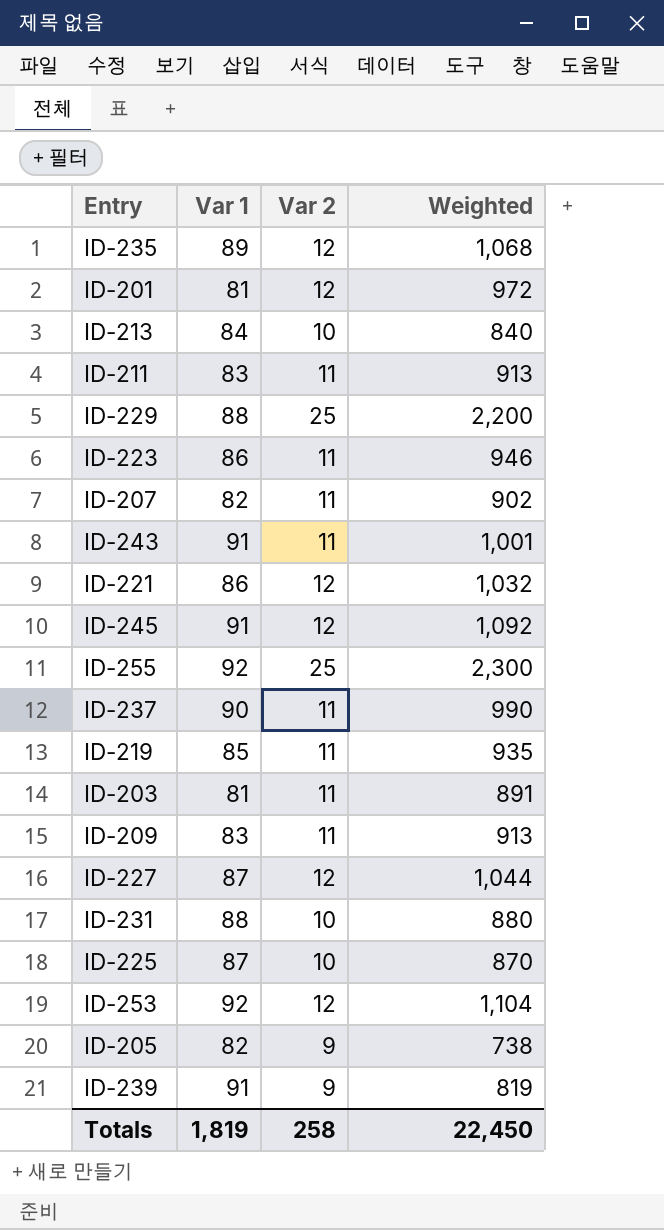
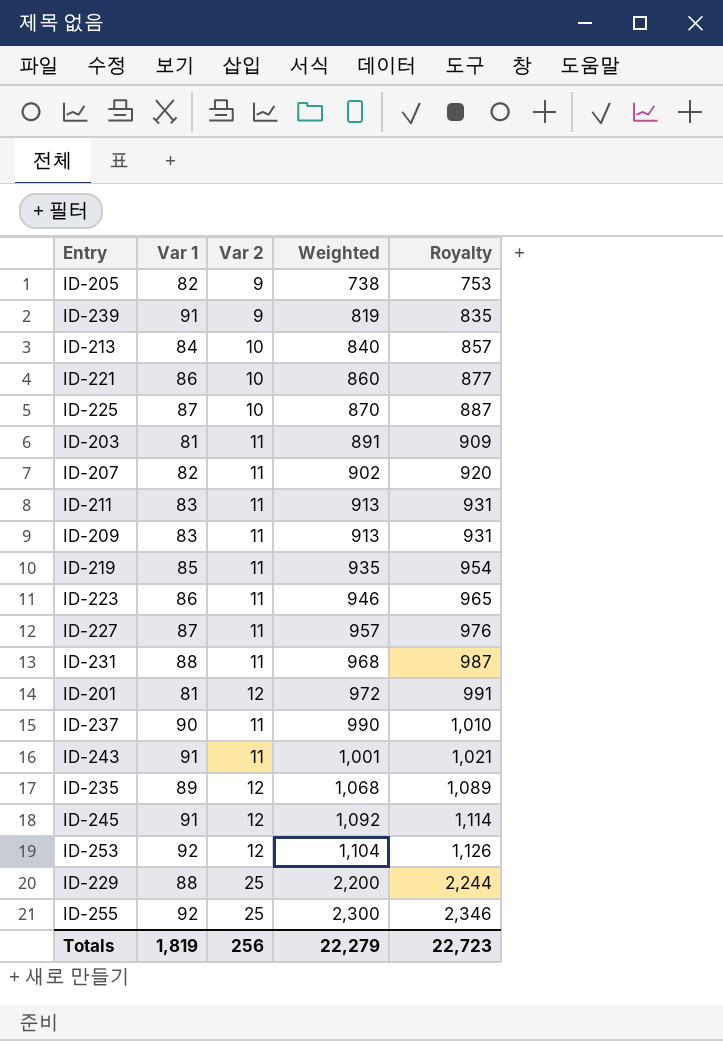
row order: none -> Weighted ascending
column Royalty | formula: none -> [Weighted] * 1.02
ID-221 | Var 2: 12 -> 10
ID-221 | Weighted: 1,032 -> 860
ID-227 | Var 2: 12 -> 11
ID-227 | Weighted: 1,044 -> 957
ID-231 | Var 2: 10 -> 11
ID-231 | Weighted: 880 -> 968
Totals | Var 2: 258 -> 256
Totals | Weighted: 22,450 -> 22,279

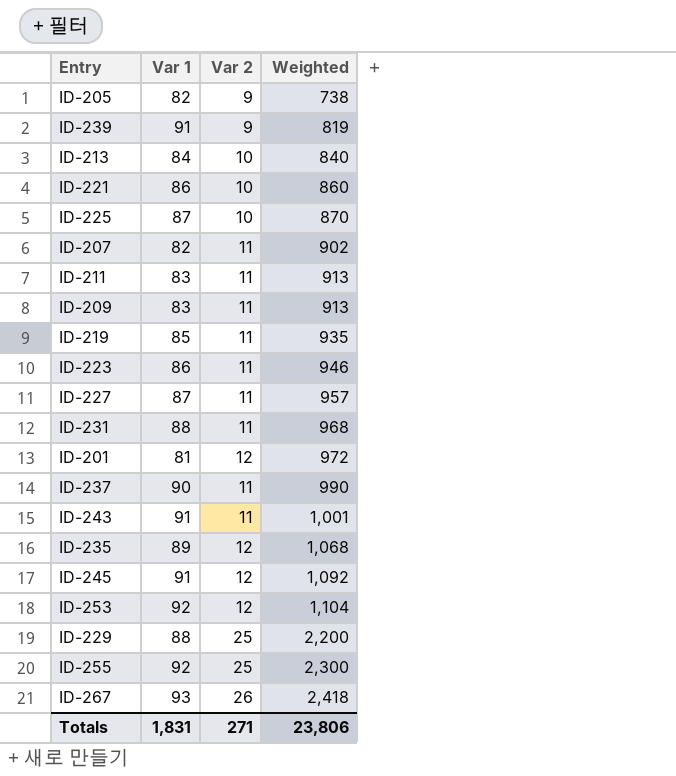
column Royalty | formula: [Weighted] * 1.02 -> none
row ID-203: 81 | 11 | 891 | 909 -> none
row ID-267: none -> 93 | 26 | 2,418
Totals | Var 1: 1,819 -> 1,831
Totals | Var 2: 256 -> 271
Totals | Weighted: 22,279 -> 23,806

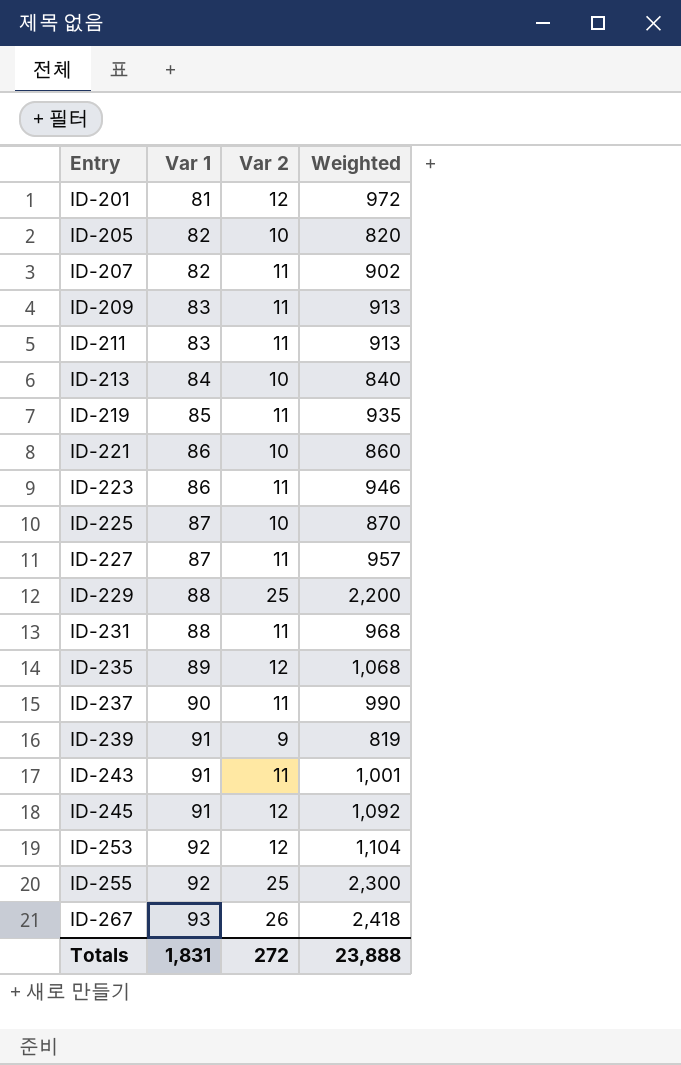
row order: Weighted ascending -> Entry ascending
ID-205 | Var 2: 9 -> 10
ID-205 | Weighted: 738 -> 820
Totals | Var 2: 271 -> 272
Totals | Weighted: 23,806 -> 23,888

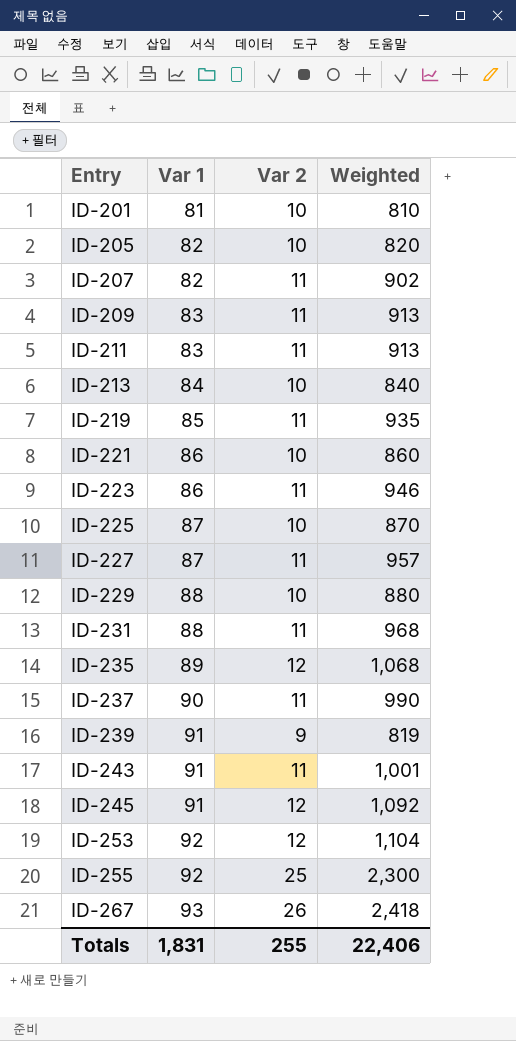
ID-201 | Var 2: 12 -> 10
ID-201 | Weighted: 972 -> 810
ID-229 | Var 2: 25 -> 10
ID-229 | Weighted: 2,200 -> 880
Totals | Var 2: 272 -> 255
Totals | Weighted: 23,888 -> 22,406

